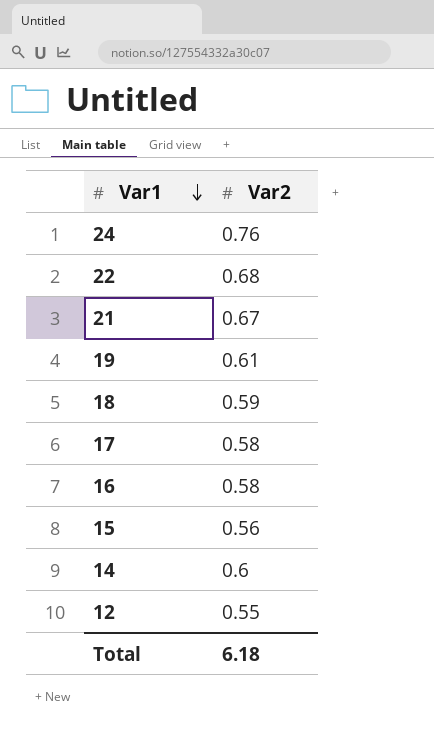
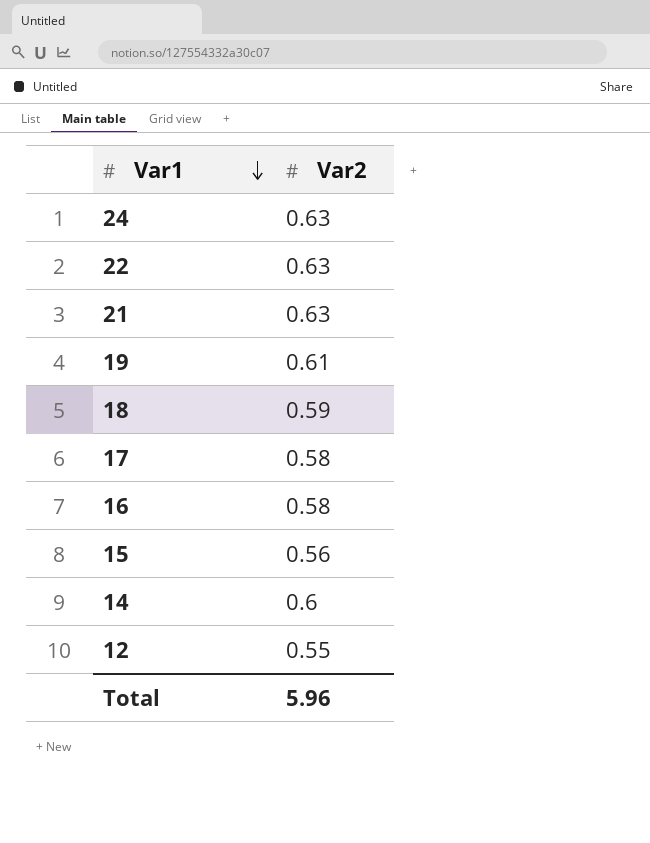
24 | Var2: 0.76 -> 0.63
22 | Var2: 0.68 -> 0.63
21 | Var2: 0.67 -> 0.63
Total | Var2: 6.18 -> 5.96

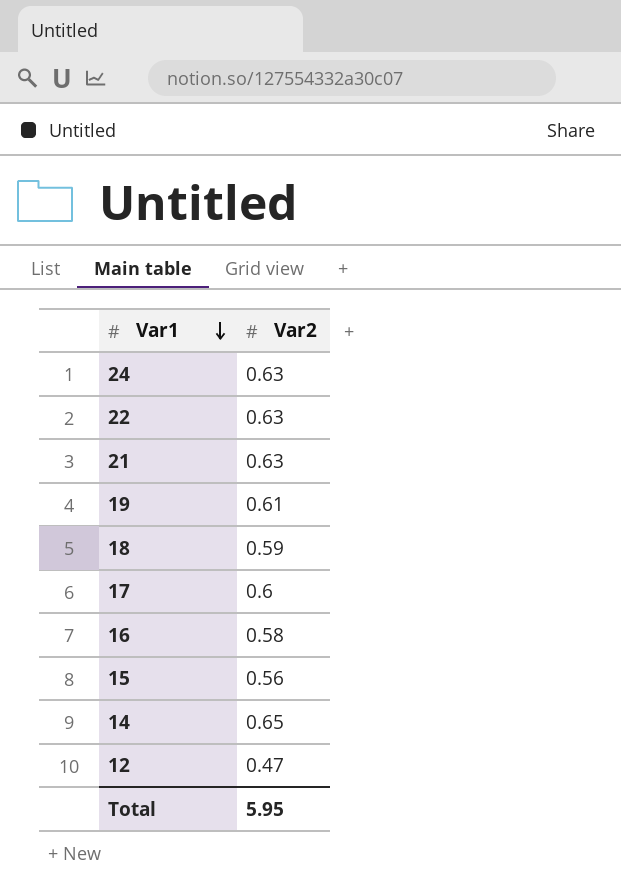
17 | Var2: 0.58 -> 0.6
14 | Var2: 0.6 -> 0.65
12 | Var2: 0.55 -> 0.47
Total | Var2: 5.96 -> 5.95

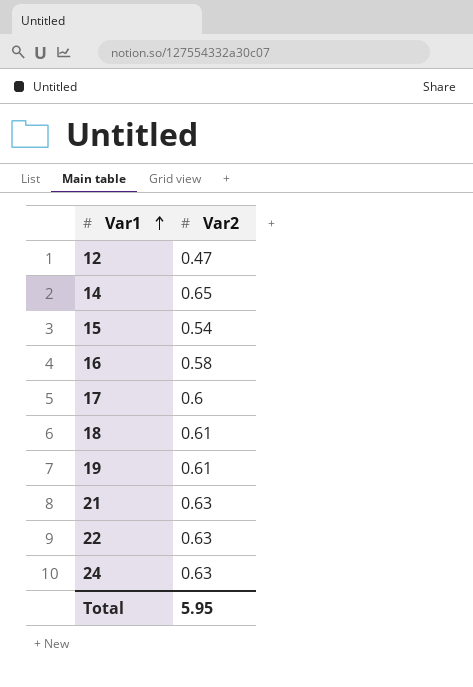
row order: Var1 descending -> Var1 ascending
15 | Var2: 0.56 -> 0.54
18 | Var2: 0.59 -> 0.61

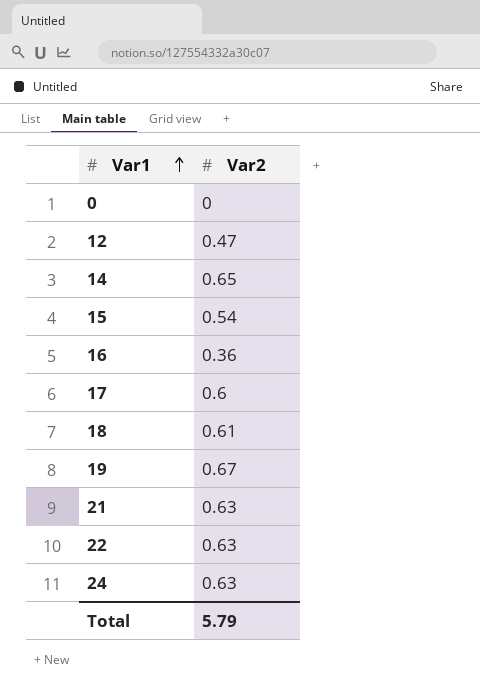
row 0: none -> 0
16 | Var2: 0.58 -> 0.36
19 | Var2: 0.61 -> 0.67
Total | Var2: 5.95 -> 5.79

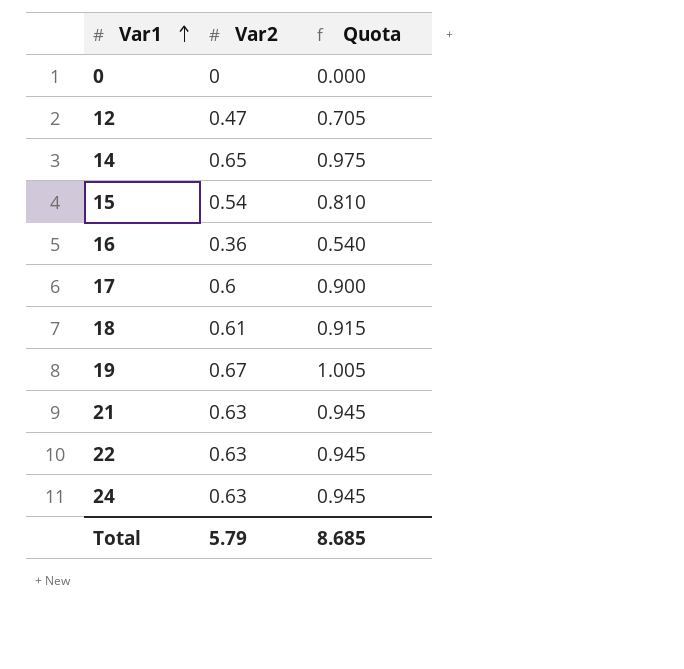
column Quota | formula: none -> [Var2] * 1.5

